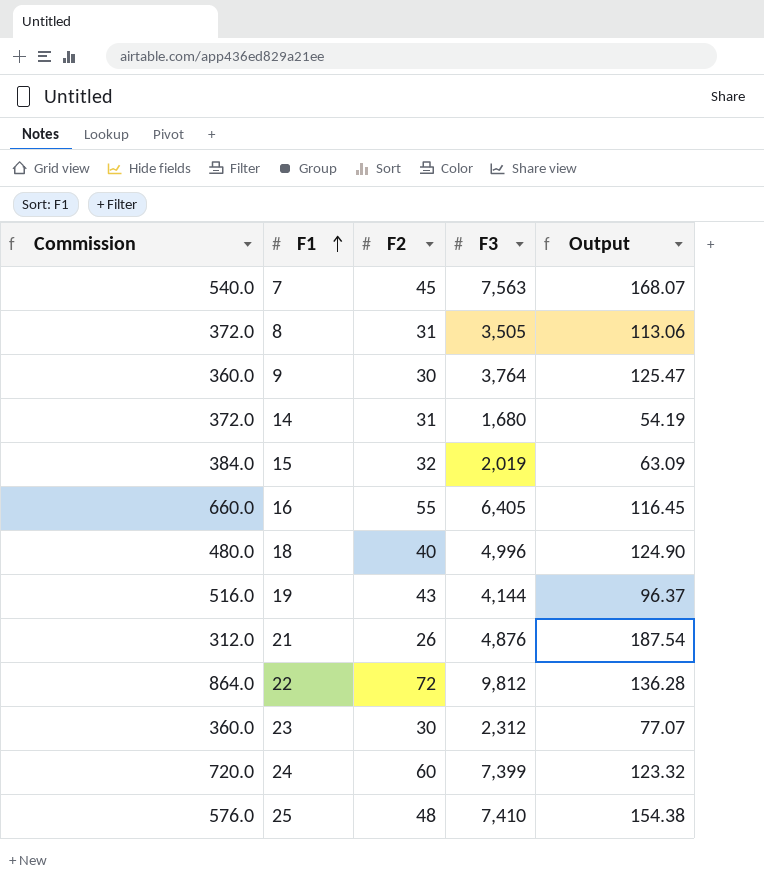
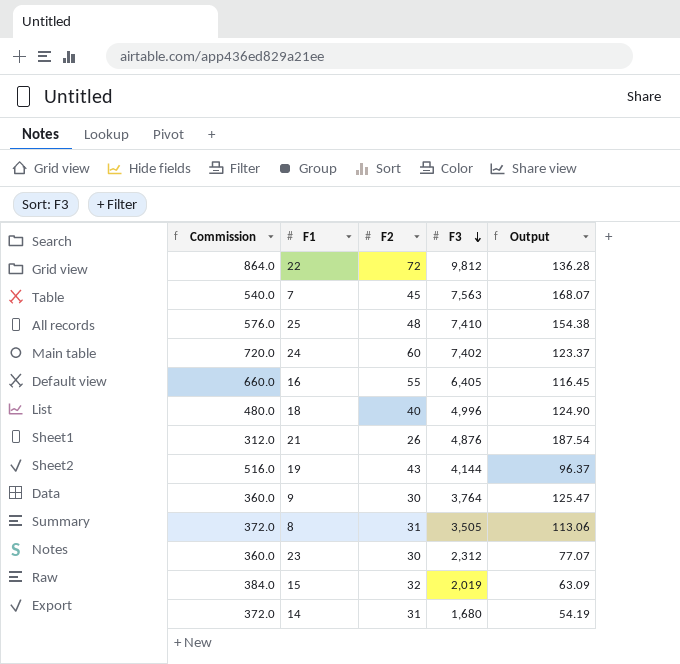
row order: F1 ascending -> F3 descending
24 | F3: 7,399 -> 7,402
24 | Output: 123.32 -> 123.37

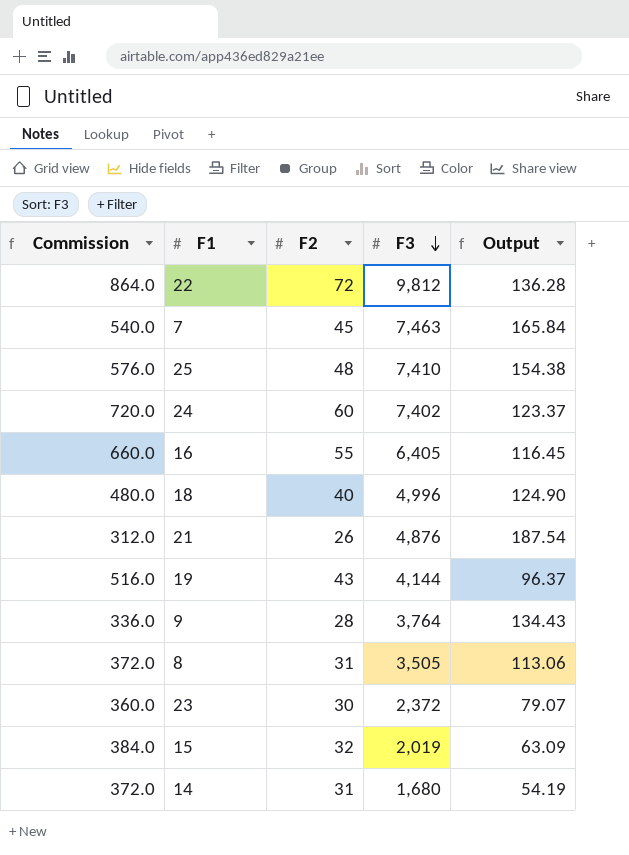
7 | F3: 7,563 -> 7,463
7 | Output: 168.07 -> 165.84
9 | Commission: 360.0 -> 336.0
9 | F2: 30 -> 28
9 | Output: 125.47 -> 134.43
23 | F3: 2,312 -> 2,372
23 | Output: 77.07 -> 79.07

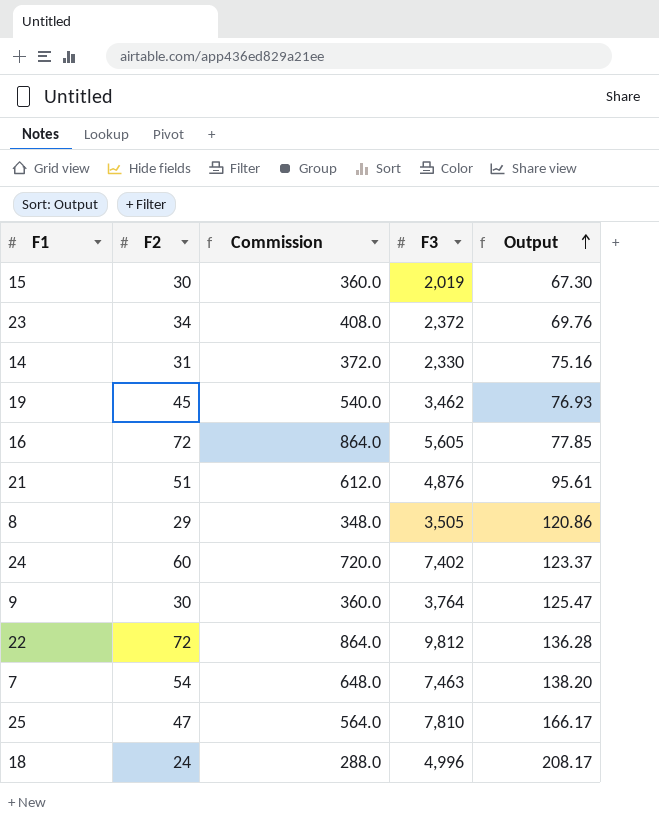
row order: F3 descending -> Output ascending
column Commission | position: 1 -> 3
15 | F2: 32 -> 30
15 | Commission: 384.0 -> 360.0
15 | Output: 63.09 -> 67.30
23 | F2: 30 -> 34
23 | Commission: 360.0 -> 408.0
23 | Output: 79.07 -> 69.76
14 | F3: 1,680 -> 2,330
14 | Output: 54.19 -> 75.16
19 | F2: 43 -> 45
19 | Commission: 516.0 -> 540.0
19 | F3: 4,144 -> 3,462
19 | Output: 96.37 -> 76.93
16 | F2: 55 -> 72
16 | Commission: 660.0 -> 864.0
16 | F3: 6,405 -> 5,605
16 | Output: 116.45 -> 77.85
21 | F2: 26 -> 51
21 | Commission: 312.0 -> 612.0
21 | Output: 187.54 -> 95.61
8 | F2: 31 -> 29
8 | Commission: 372.0 -> 348.0
8 | Output: 113.06 -> 120.86
9 | F2: 28 -> 30
9 | Commission: 336.0 -> 360.0
9 | Output: 134.43 -> 125.47
7 | F2: 45 -> 54
7 | Commission: 540.0 -> 648.0
7 | Output: 165.84 -> 138.20
25 | F2: 48 -> 47
25 | Commission: 576.0 -> 564.0
25 | F3: 7,410 -> 7,810
25 | Output: 154.38 -> 166.17
18 | F2: 40 -> 24
18 | Commission: 480.0 -> 288.0
18 | Output: 124.90 -> 208.17

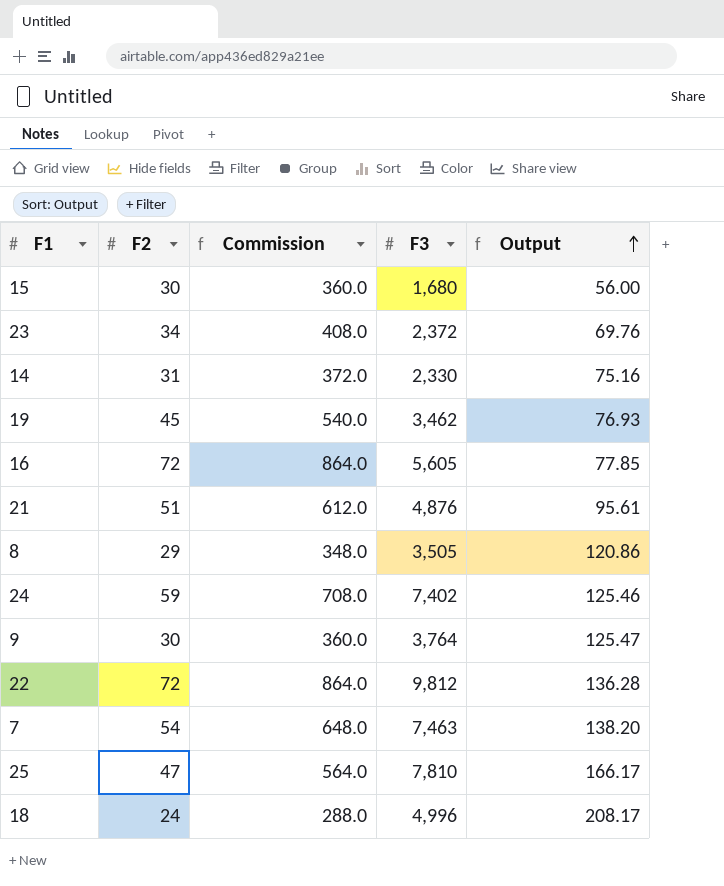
15 | F3: 2,019 -> 1,680
15 | Output: 67.30 -> 56.00
24 | F2: 60 -> 59
24 | Commission: 720.0 -> 708.0
24 | Output: 123.37 -> 125.46

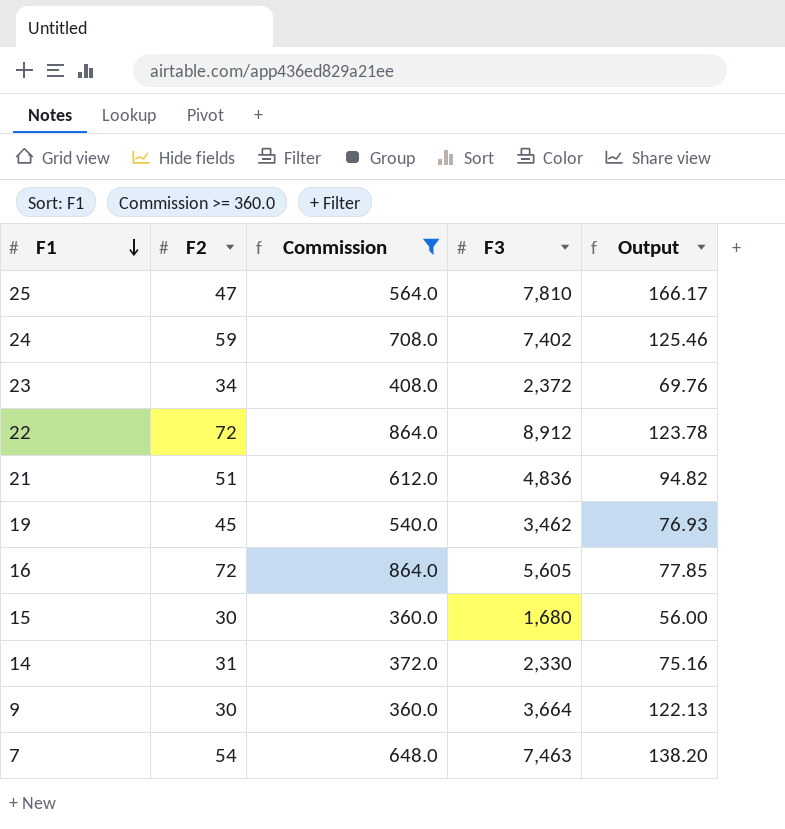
filter: none -> Commission >= 360.0
row order: Output ascending -> F1 descending
22 | F3: 9,812 -> 8,912
22 | Output: 136.28 -> 123.78
21 | F3: 4,876 -> 4,836
21 | Output: 95.61 -> 94.82
9 | F3: 3,764 -> 3,664
9 | Output: 125.47 -> 122.13

